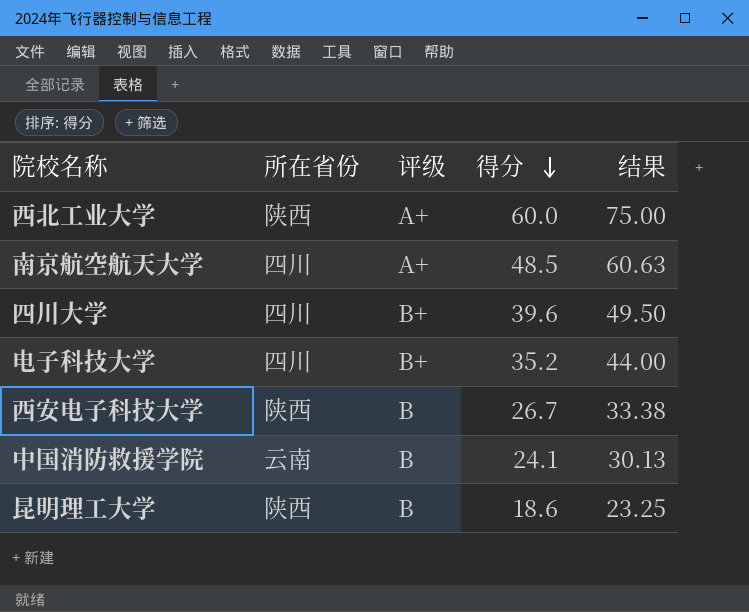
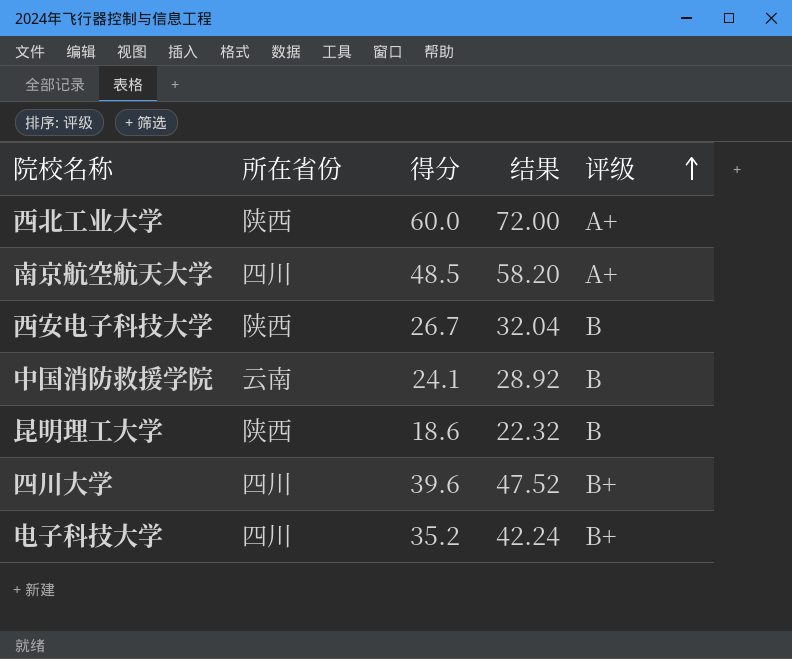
row order: 得分 descending -> 评级 ascending
column 结果 | formula: [得分] * 1.25 -> [得分] * 1.2
column 评级 | position: 3 -> 5

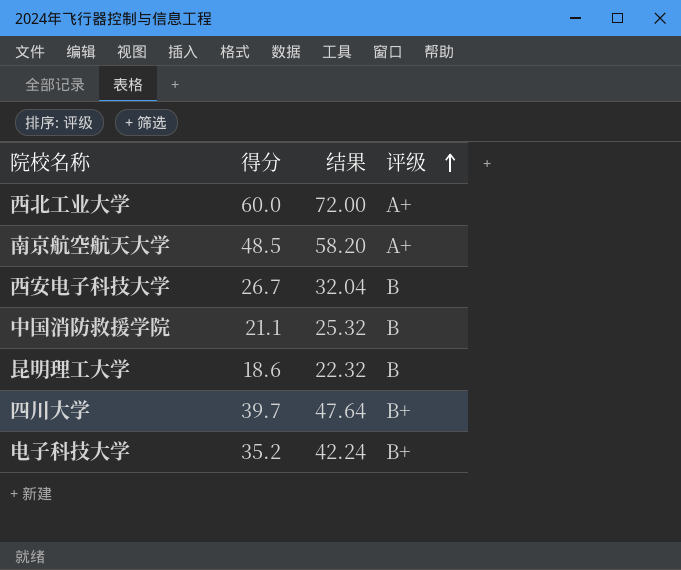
column 所在省份 | position: 2 -> none
中国消防救援学院 | 得分: 24.1 -> 21.1
中国消防救援学院 | 结果: 28.92 -> 25.32
四川大学 | 得分: 39.6 -> 39.7
四川大学 | 结果: 47.52 -> 47.64

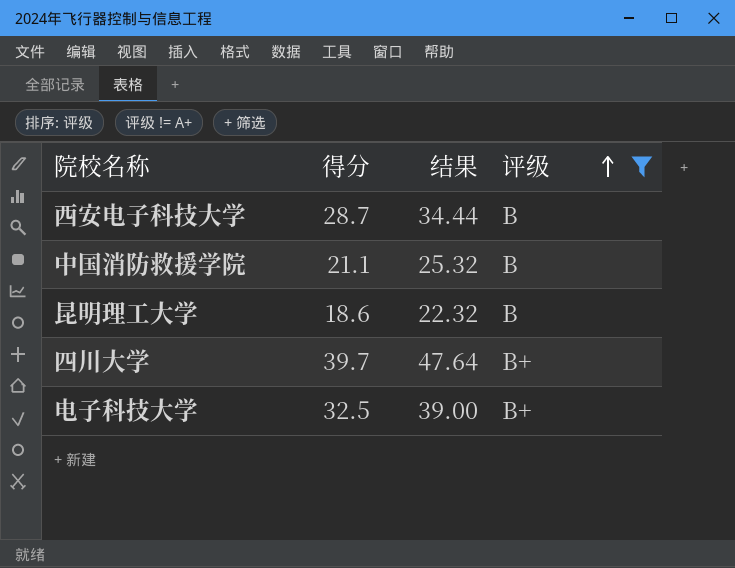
filter: none -> 评级 != A+
西安电子科技大学 | 得分: 26.7 -> 28.7
西安电子科技大学 | 结果: 32.04 -> 34.44
电子科技大学 | 得分: 35.2 -> 32.5
电子科技大学 | 结果: 42.24 -> 39.00

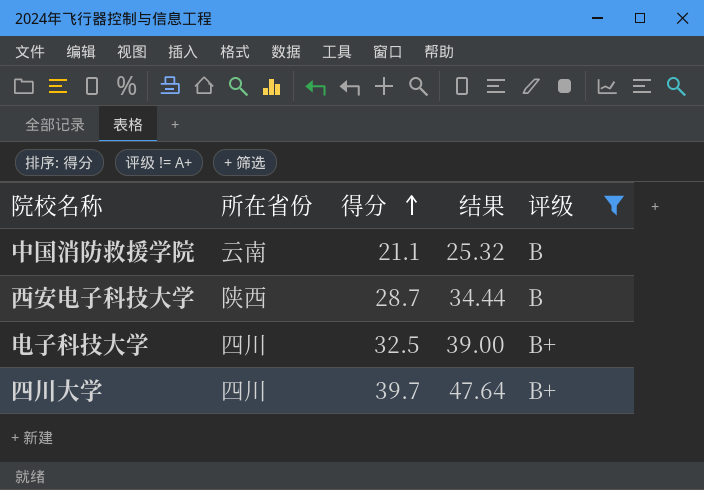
row order: 评级 ascending -> 得分 ascending
column 所在省份 | position: none -> 2
row 昆明理工大学: 18.6 | 22.32 | B -> none

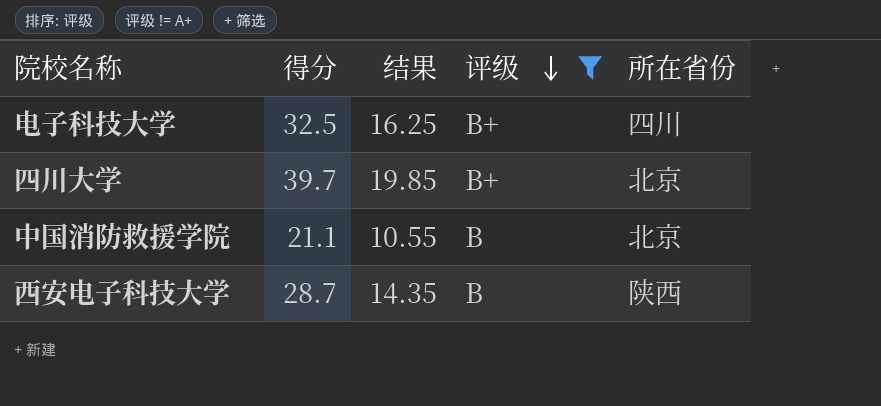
row order: 得分 ascending -> 评级 descending
column 结果 | formula: [得分] * 1.2 -> [得分] * 0.5
column 所在省份 | position: 2 -> 5
四川大学 | 所在省份: 四川 -> 北京
中国消防救援学院 | 所在省份: 云南 -> 北京

